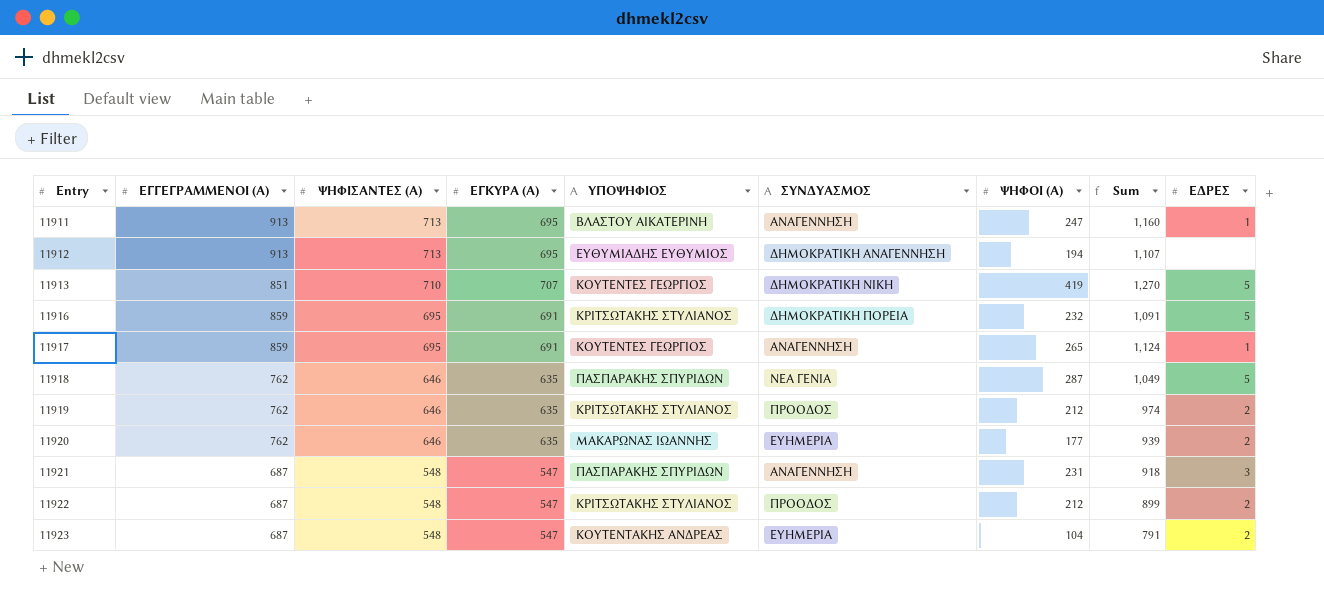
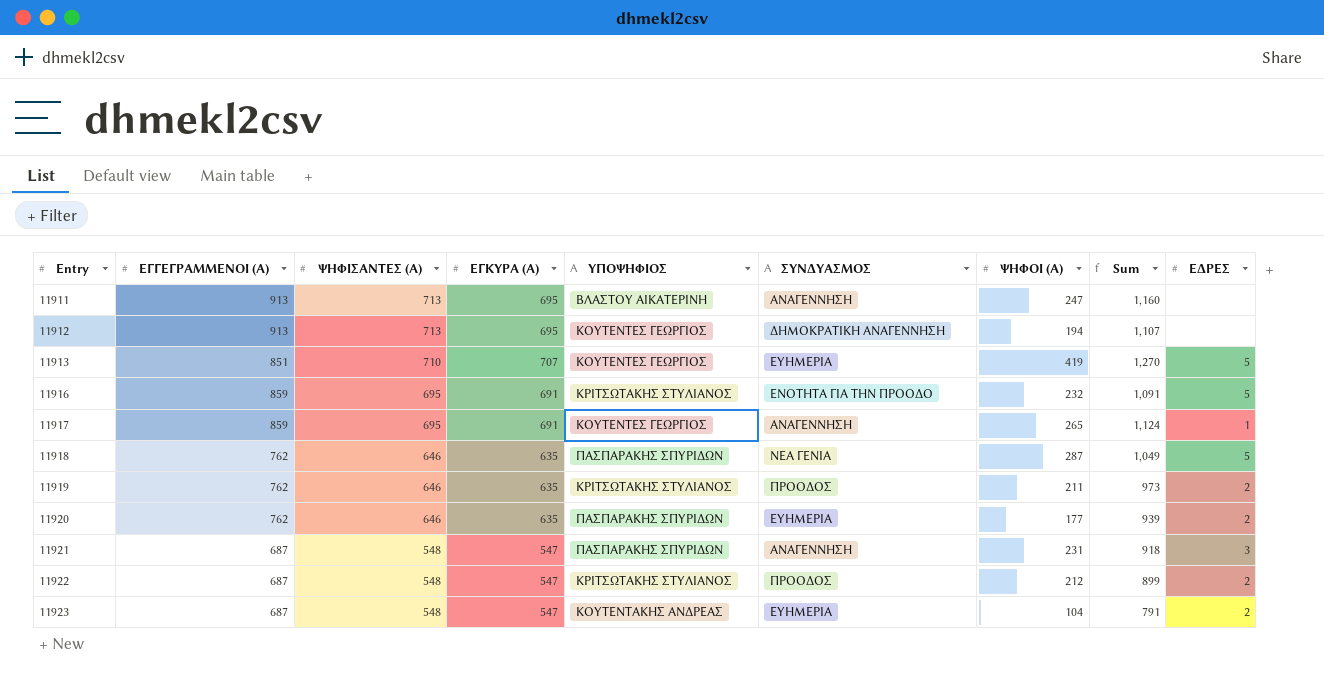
11911 | ΕΔΡΕΣ: 1 -> none
11912 | ΥΠΟΨΗΦΙΟΣ: ΕΥΘΥΜΙΑΔΗΣ ΕΥΘΥΜΙΟΣ -> ΚΟΥΤΕΝΤΕΣ ΓΕΩΡΓΙΟΣ
11913 | ΣΥΝΔΥΑΣΜΟΣ: ΔΗΜΟΚΡΑΤΙΚΗ ΝΙΚΗ -> ΕΥΗΜΕΡΙΑ
11916 | ΣΥΝΔΥΑΣΜΟΣ: ΔΗΜΟΚΡΑΤΙΚΗ ΠΟΡΕΙΑ -> ΕΝΟΤΗΤΑ ΓΙΑ ΤΗΝ ΠΡΟΟΔΟ
11919 | ΨΗΦΟΙ (Α): 212 -> 211
11919 | Sum: 974 -> 973
11920 | ΥΠΟΨΗΦΙΟΣ: ΜΑΚΑΡΩΝΑΣ ΙΩΑΝΝΗΣ -> ΠΑΣΠΑΡΑΚΗΣ ΣΠΥΡΙΔΩΝ

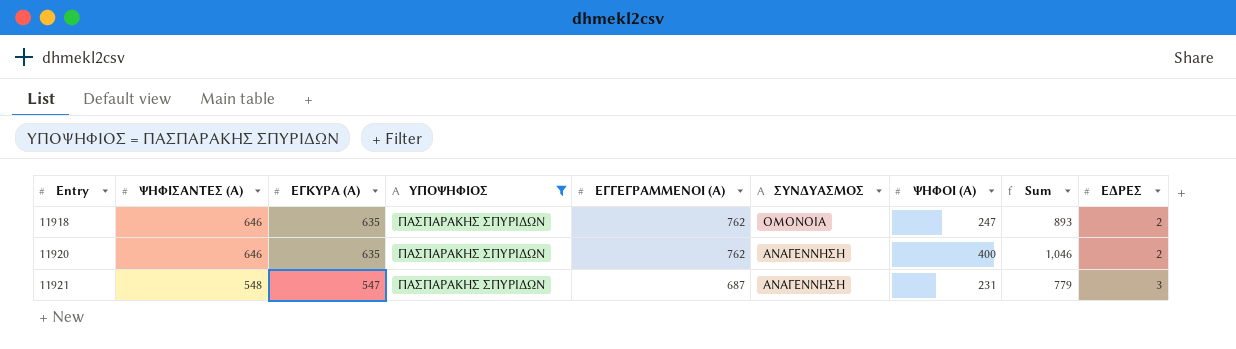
filter: none -> ΥΠΟΨΗΦΙΟΣ = ΠΑΣΠΑΡΑΚΗΣ ΣΠΥΡΙΔΩΝ
column ΕΓΓΕΓΡΑΜΜΕΝΟΙ (Α) | position: 2 -> 5
column Sum | formula: [ΕΓΓΕΓΡΑΜΜΕΝΟΙ (Α)] + [ΨΗΦΟΙ (Α)] -> [ΨΗΦΙΣΑΝΤΕΣ (Α)] + [ΨΗΦΟΙ (Α)]
11918 | ΣΥΝΔΥΑΣΜΟΣ: ΝΕΑ ΓΕΝΙΑ -> ΟΜΟΝΟΙΑ
11918 | ΨΗΦΟΙ (Α): 287 -> 247
11918 | ΕΔΡΕΣ: 5 -> 2
11920 | ΣΥΝΔΥΑΣΜΟΣ: ΕΥΗΜΕΡΙΑ -> ΑΝΑΓΕΝΝΗΣΗ
11920 | ΨΗΦΟΙ (Α): 177 -> 400

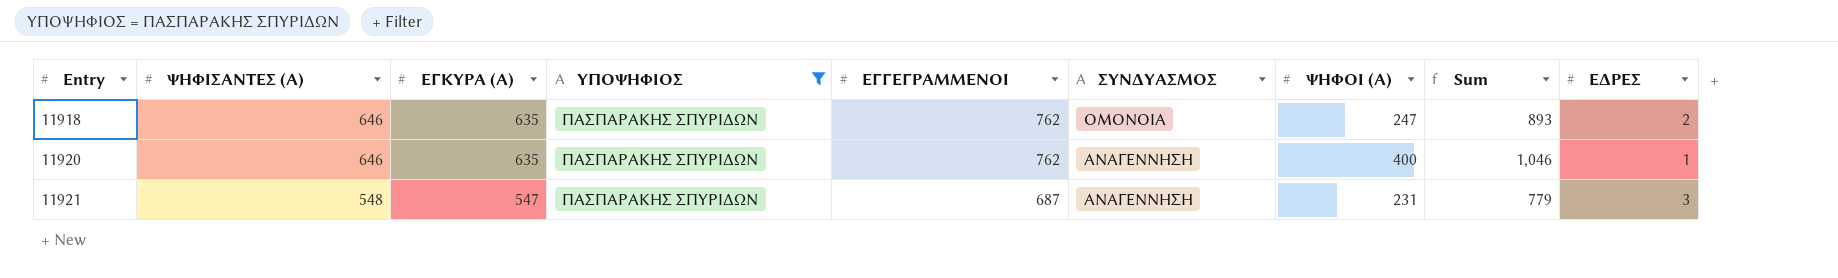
column name: ΕΓΓΕΓΡΑΜΜΕΝΟΙ (Α) -> ΕΓΓΕΓΡΑΜΜΕΝΟΙ
11920 | ΕΔΡΕΣ: 2 -> 1

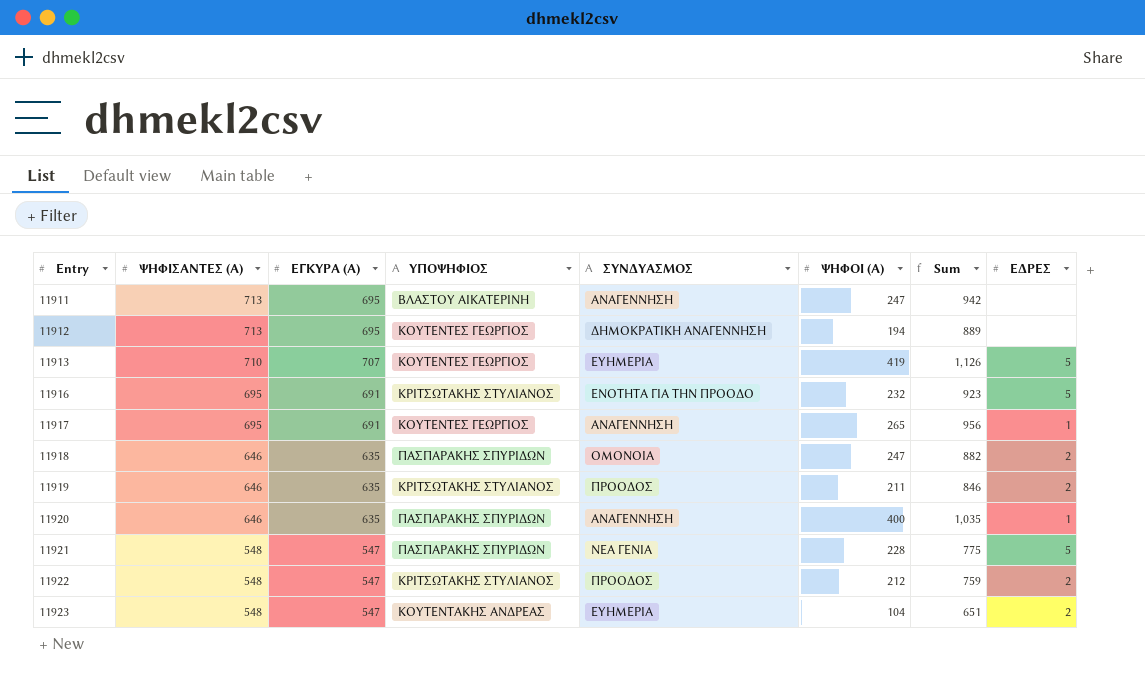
filter: ΥΠΟΨΗΦΙΟΣ = ΠΑΣΠΑΡΑΚΗΣ ΣΠΥΡΙΔΩΝ -> none
column ΕΓΓΕΓΡΑΜΜΕΝΟΙ | position: 5 -> none
column Sum | formula: [ΨΗΦΙΣΑΝΤΕΣ (Α)] + [ΨΗΦΟΙ (Α)] -> [ΕΓΚΥΡΑ (Α)] + [ΨΗΦΟΙ (Α)]
11921 | ΣΥΝΔΥΑΣΜΟΣ: ΑΝΑΓΕΝΝΗΣΗ -> ΝΕΑ ΓΕΝΙΑ
11921 | ΨΗΦΟΙ (Α): 231 -> 228
11921 | ΕΔΡΕΣ: 3 -> 5

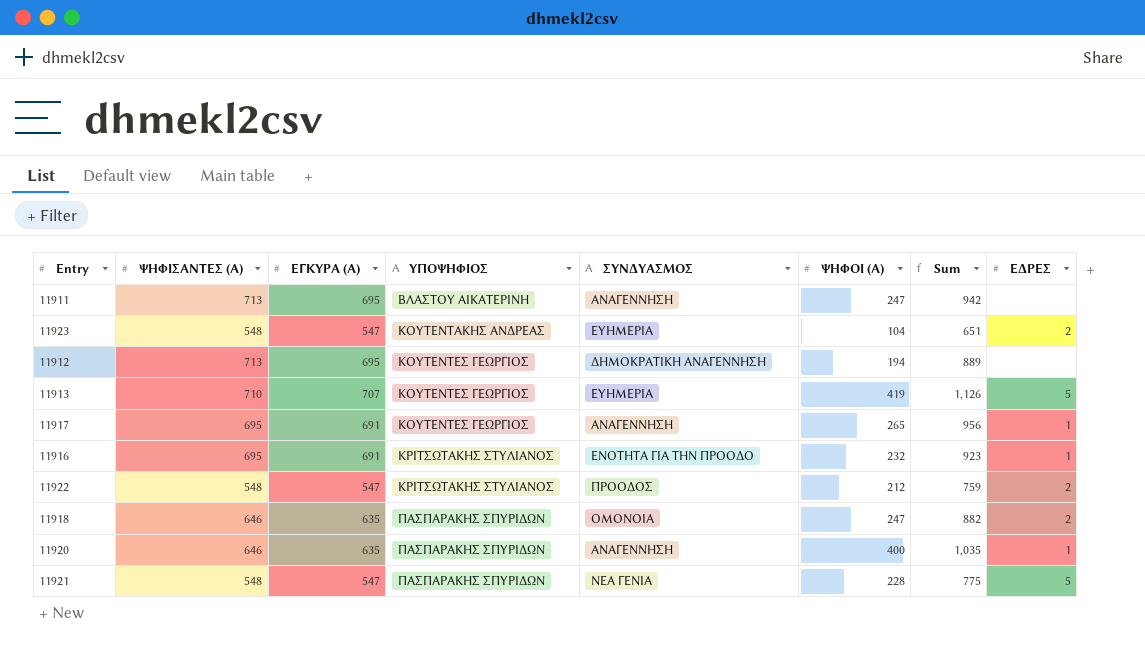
row order: Entry ascending -> ΥΠΟΨΗΦΙΟΣ ascending
row 11919: 646 | 635 | ΚΡΙΤΣΩΤΑΚΗΣ ΣΤΥΛΙΑΝΟΣ | ΠΡΟΟΔΟΣ | 211 | 846 | 2 -> none
11916 | ΕΔΡΕΣ: 5 -> 1

